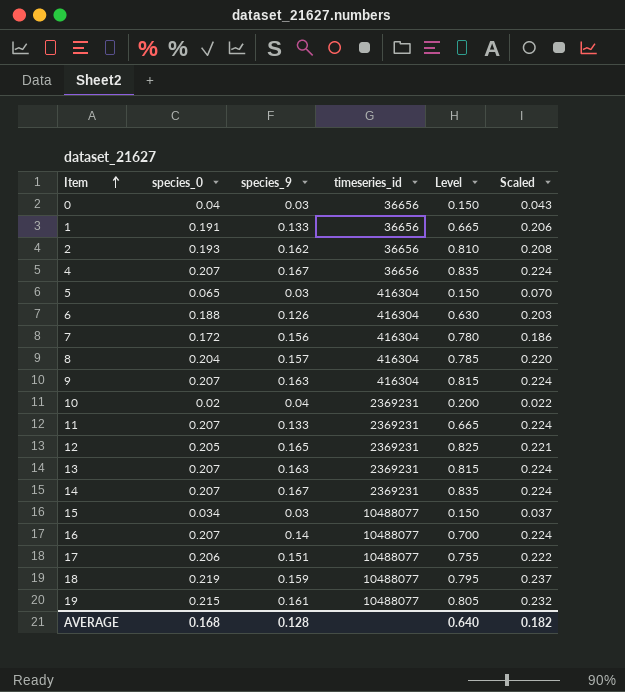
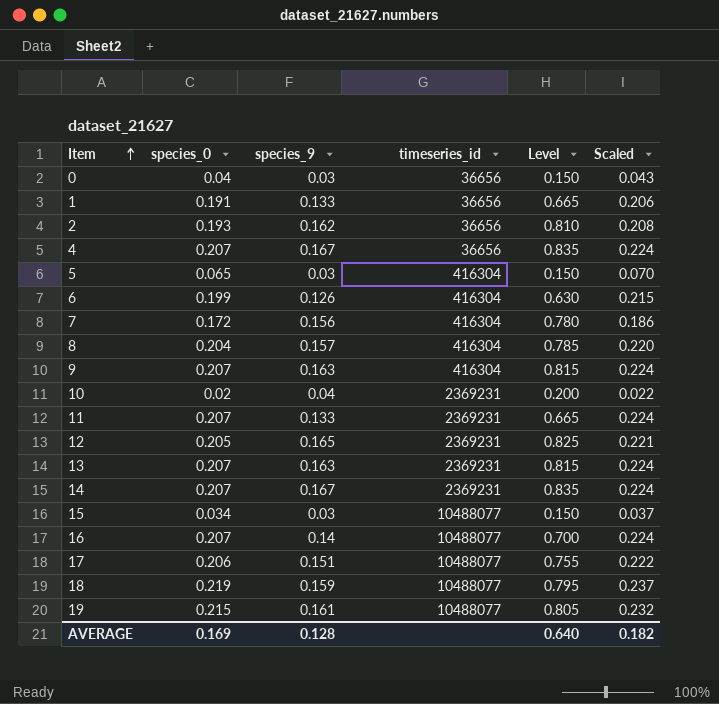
6 | species_0: 0.188 -> 0.199
6 | Scaled: 0.203 -> 0.215
AVERAGE | species_0: 0.168 -> 0.169

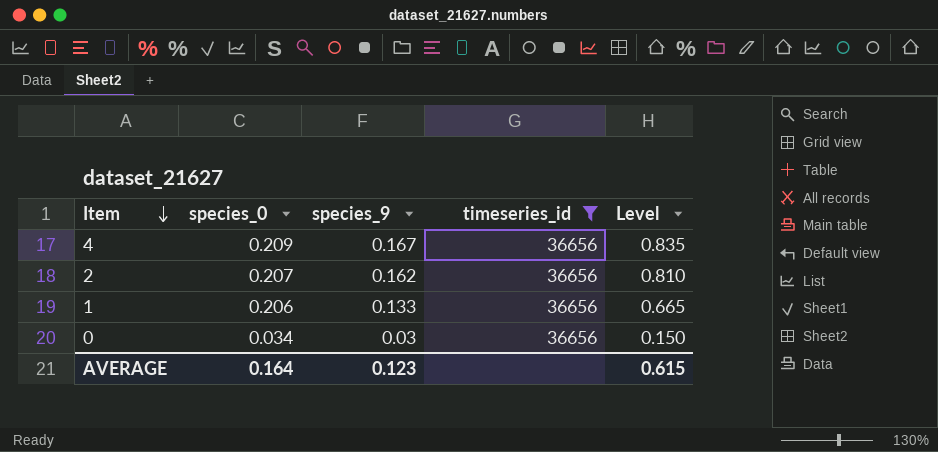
filter: none -> timeseries_id = 36656
row order: Item ascending -> Item descending
column Scaled | formula: [species_0] * 1.08 -> none
4 | species_0: 0.207 -> 0.209
2 | species_0: 0.193 -> 0.207
1 | species_0: 0.191 -> 0.206
0 | species_0: 0.04 -> 0.034
AVERAGE | species_0: 0.169 -> 0.164
AVERAGE | species_9: 0.128 -> 0.123
AVERAGE | Level: 0.640 -> 0.615

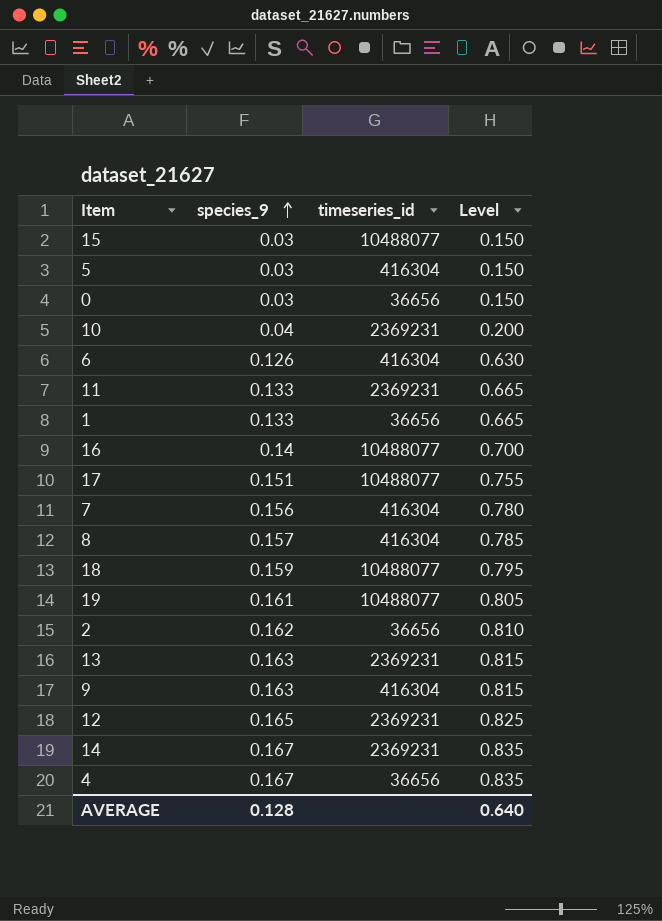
filter: timeseries_id = 36656 -> none
row order: Item descending -> species_9 ascending
column species_0 | position: 2 -> none
AVERAGE | species_9: 0.123 -> 0.128
AVERAGE | Level: 0.615 -> 0.640

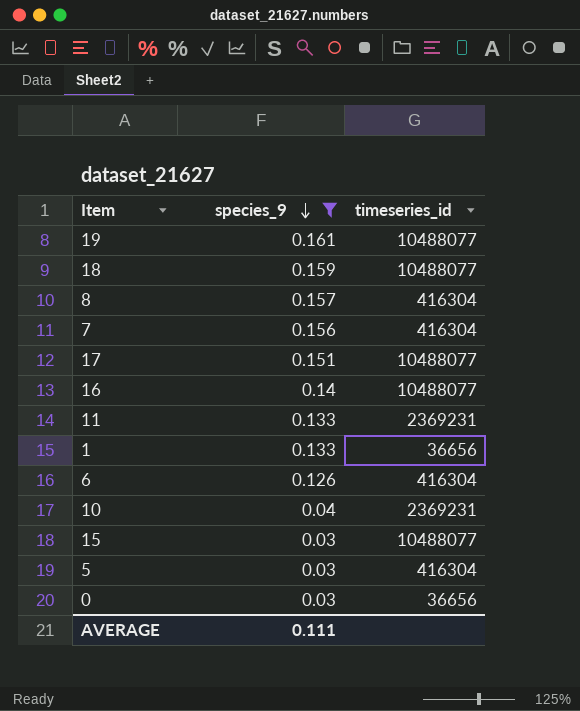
filter: none -> species_9 <= 0.161
row order: species_9 ascending -> species_9 descending
column Level | formula: [species_9] * 5 -> none
AVERAGE | species_9: 0.128 -> 0.111

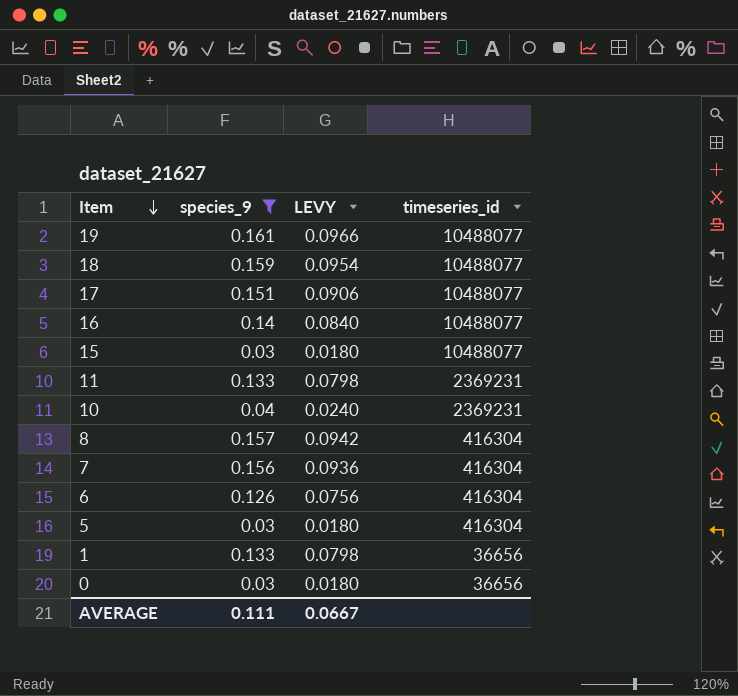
row order: species_9 descending -> Item descending
column LEVY | formula: none -> [species_9] * 0.6

